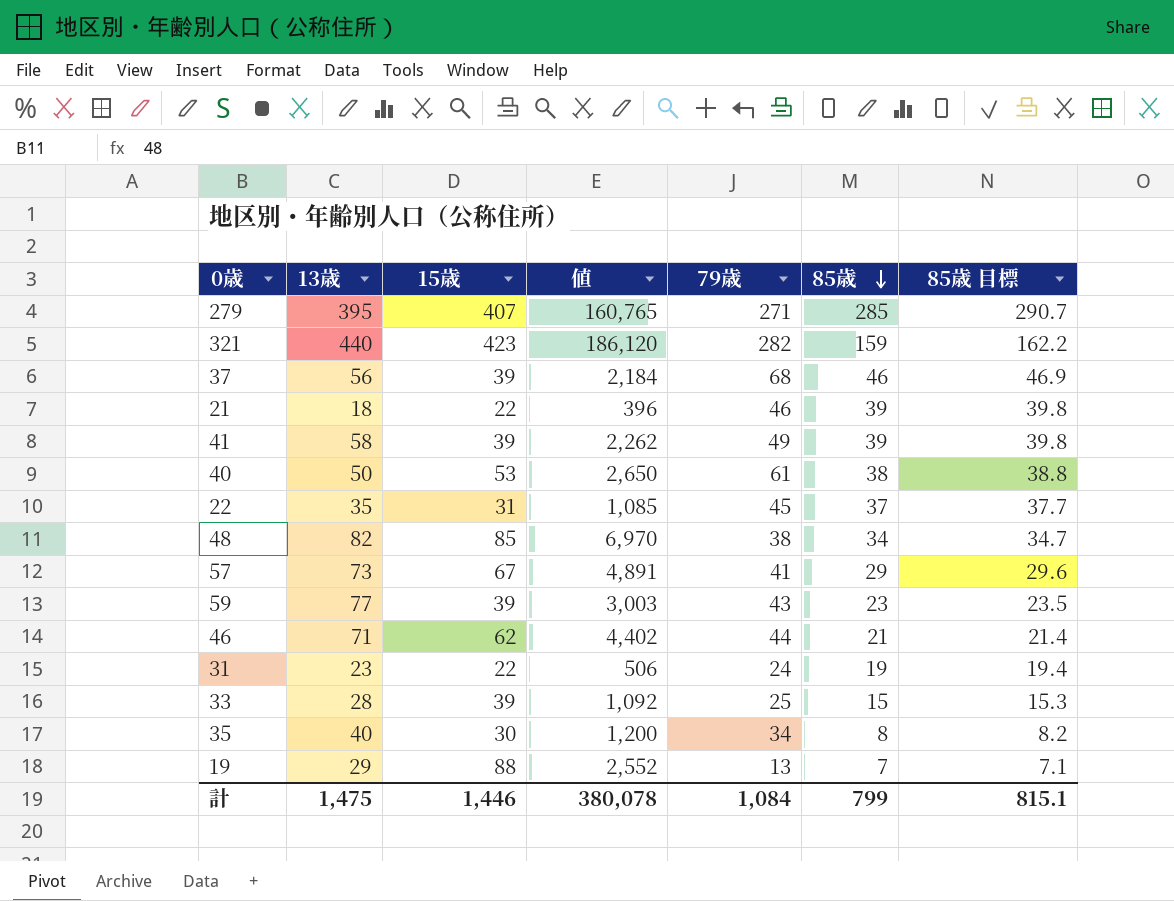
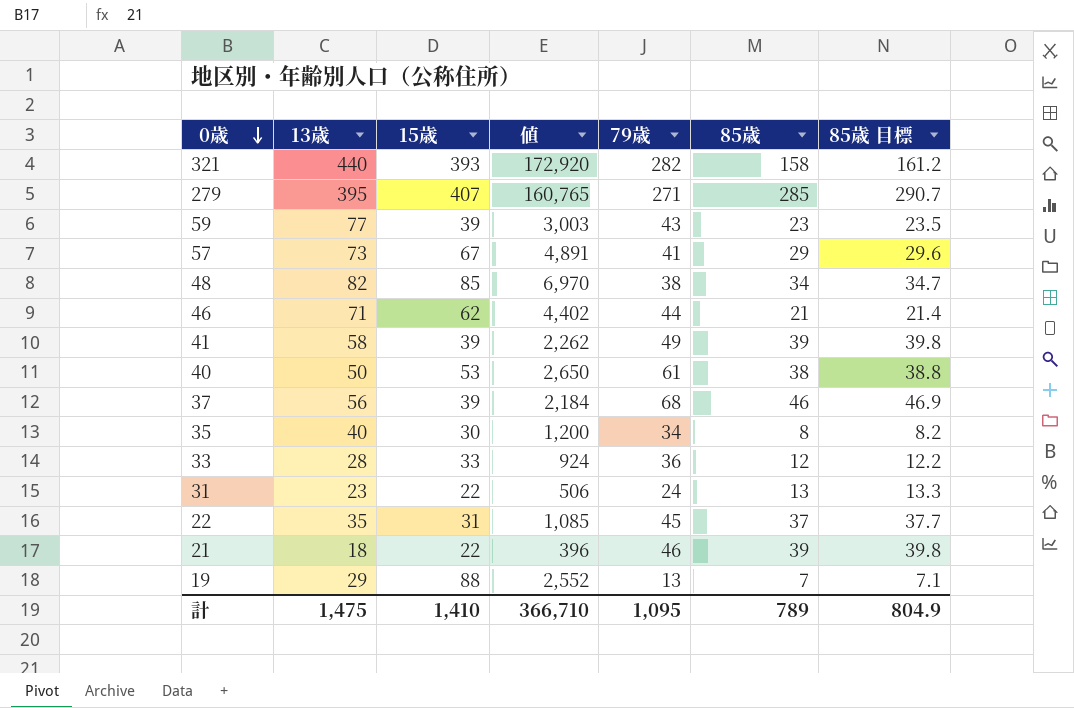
row order: 85歳 descending -> 0歳 descending
321 | 15歳: 423 -> 393
321 | 値: 186,120 -> 172,920
321 | 85歳: 159 -> 158
321 | 85歳 目標: 162.2 -> 161.2
33 | 15歳: 39 -> 33
33 | 値: 1,092 -> 924
33 | 79歳: 25 -> 36
33 | 85歳: 15 -> 12
33 | 85歳 目標: 15.3 -> 12.2
31 | 85歳: 19 -> 13
31 | 85歳 目標: 19.4 -> 13.3
計 | 15歳: 1,446 -> 1,410
計 | 値: 380,078 -> 366,710
計 | 79歳: 1,084 -> 1,095
計 | 85歳: 799 -> 789
計 | 85歳 目標: 815.1 -> 804.9

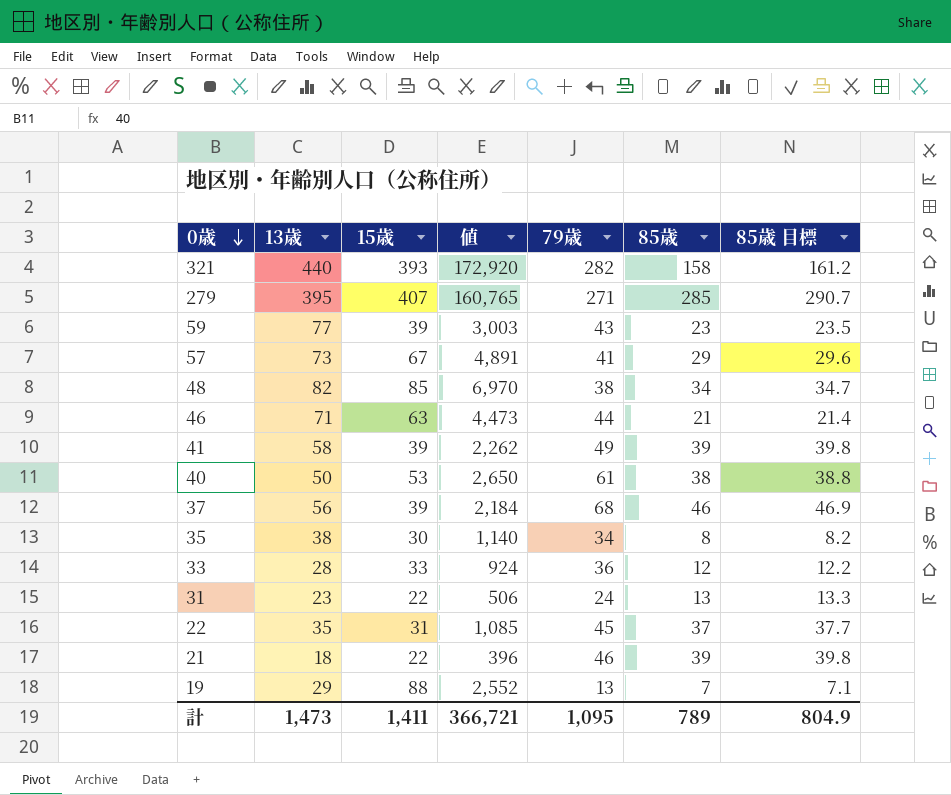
46 | 15歳: 62 -> 63
46 | 値: 4,402 -> 4,473
35 | 13歳: 40 -> 38
35 | 値: 1,200 -> 1,140
計 | 13歳: 1,475 -> 1,473
計 | 15歳: 1,410 -> 1,411
計 | 値: 366,710 -> 366,721

